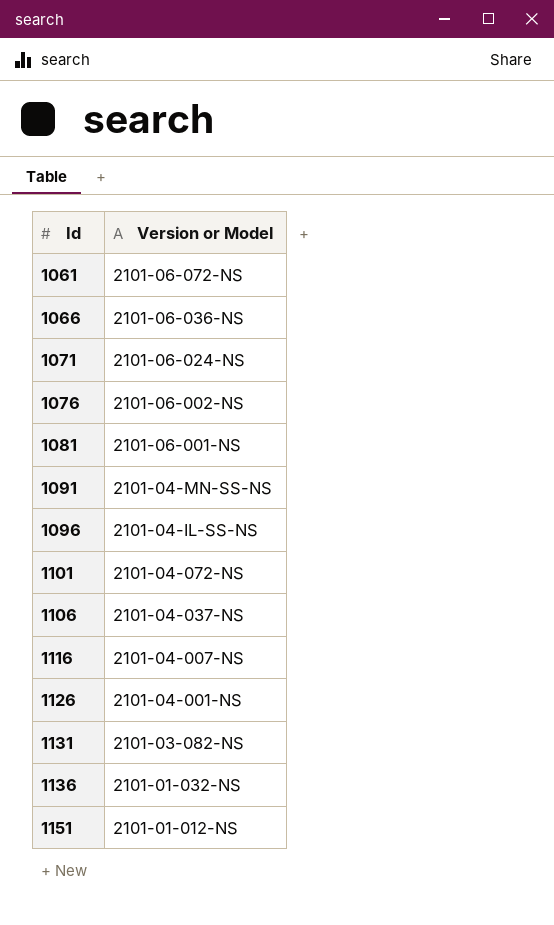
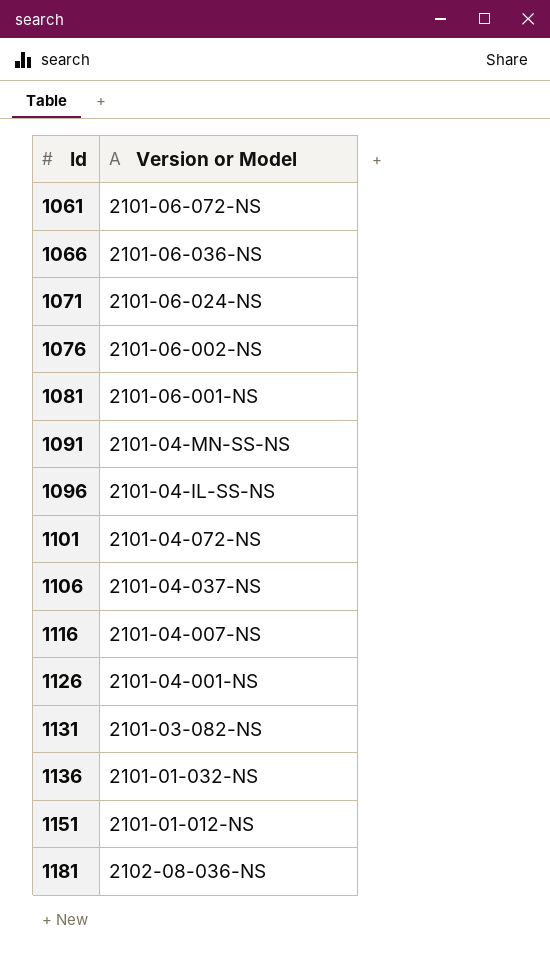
row 1181: none -> 2102-08-036-NS

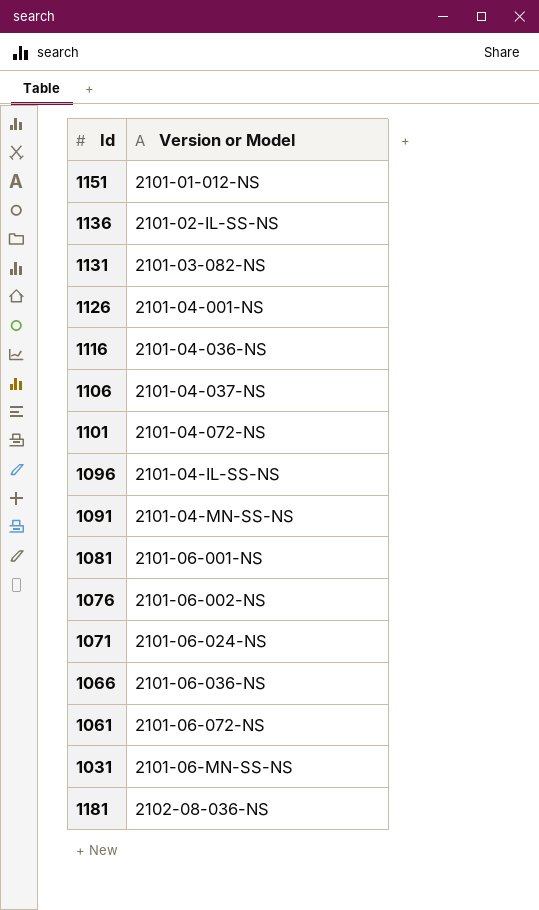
row order: Id ascending -> Version or Model ascending
1136 | Version or Model: 2101-01-032-NS -> 2101-02-IL-SS-NS
1116 | Version or Model: 2101-04-007-NS -> 2101-04-036-NS
row 1031: none -> 2101-06-MN-SS-NS

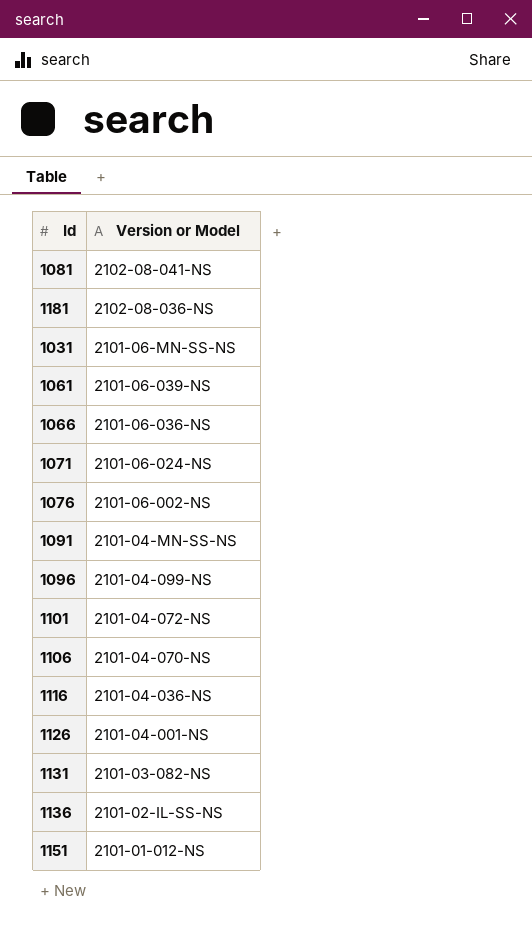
row order: Version or Model ascending -> Version or Model descending
1081 | Version or Model: 2101-06-001-NS -> 2102-08-041-NS
1061 | Version or Model: 2101-06-072-NS -> 2101-06-039-NS
1096 | Version or Model: 2101-04-IL-SS-NS -> 2101-04-099-NS
1106 | Version or Model: 2101-04-037-NS -> 2101-04-070-NS

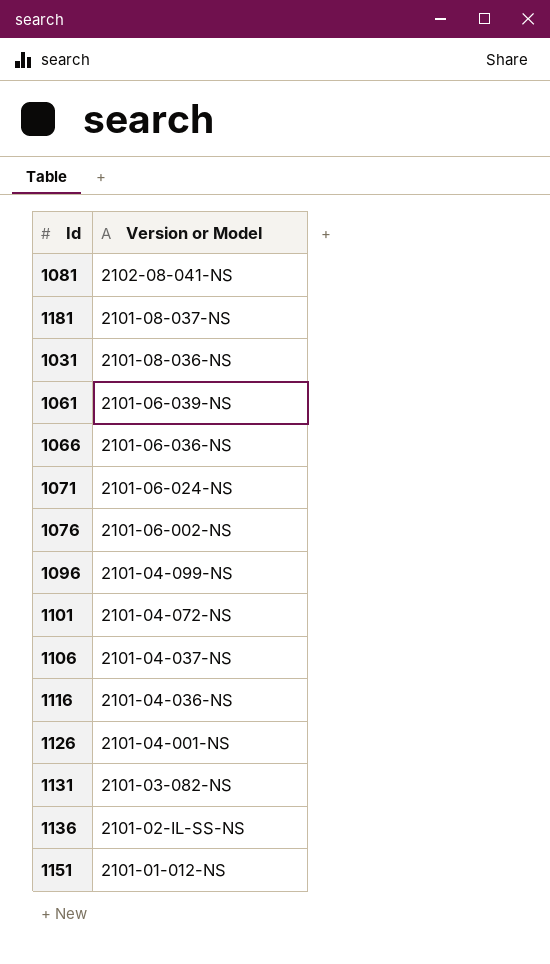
row 1091: 2101-04-MN-SS-NS -> none
1181 | Version or Model: 2102-08-036-NS -> 2101-08-037-NS
1031 | Version or Model: 2101-06-MN-SS-NS -> 2101-08-036-NS
1106 | Version or Model: 2101-04-070-NS -> 2101-04-037-NS

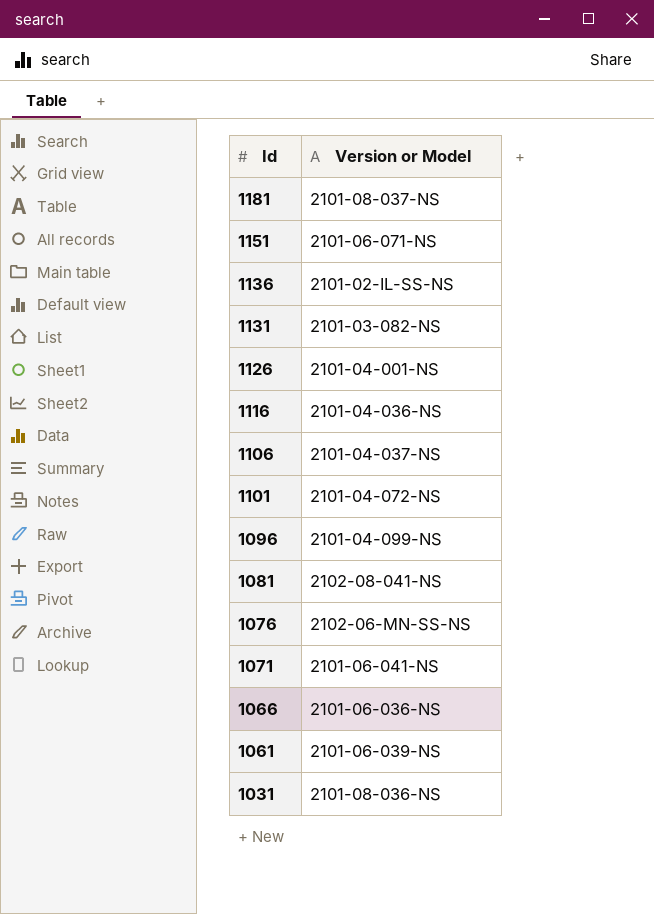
row order: Version or Model descending -> Id descending
1151 | Version or Model: 2101-01-012-NS -> 2101-06-071-NS
1076 | Version or Model: 2101-06-002-NS -> 2102-06-MN-SS-NS
1071 | Version or Model: 2101-06-024-NS -> 2101-06-041-NS

